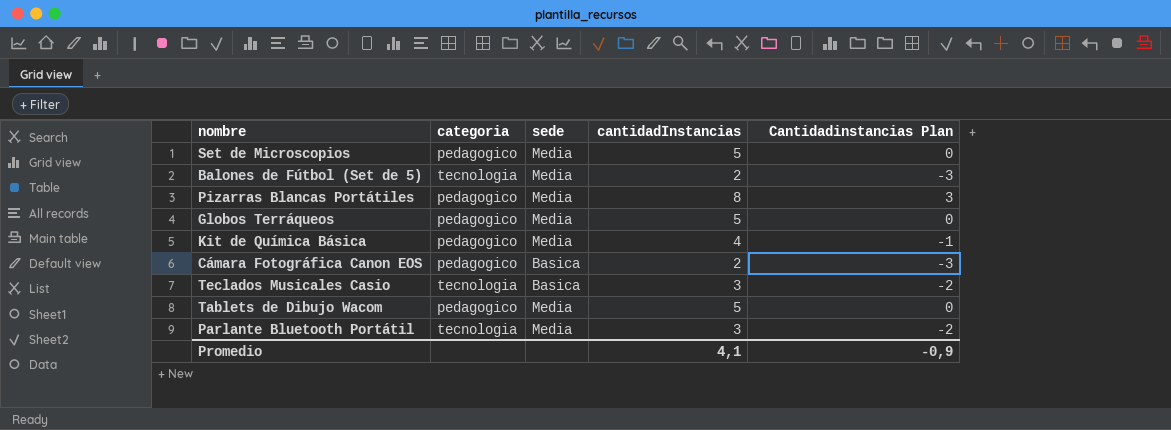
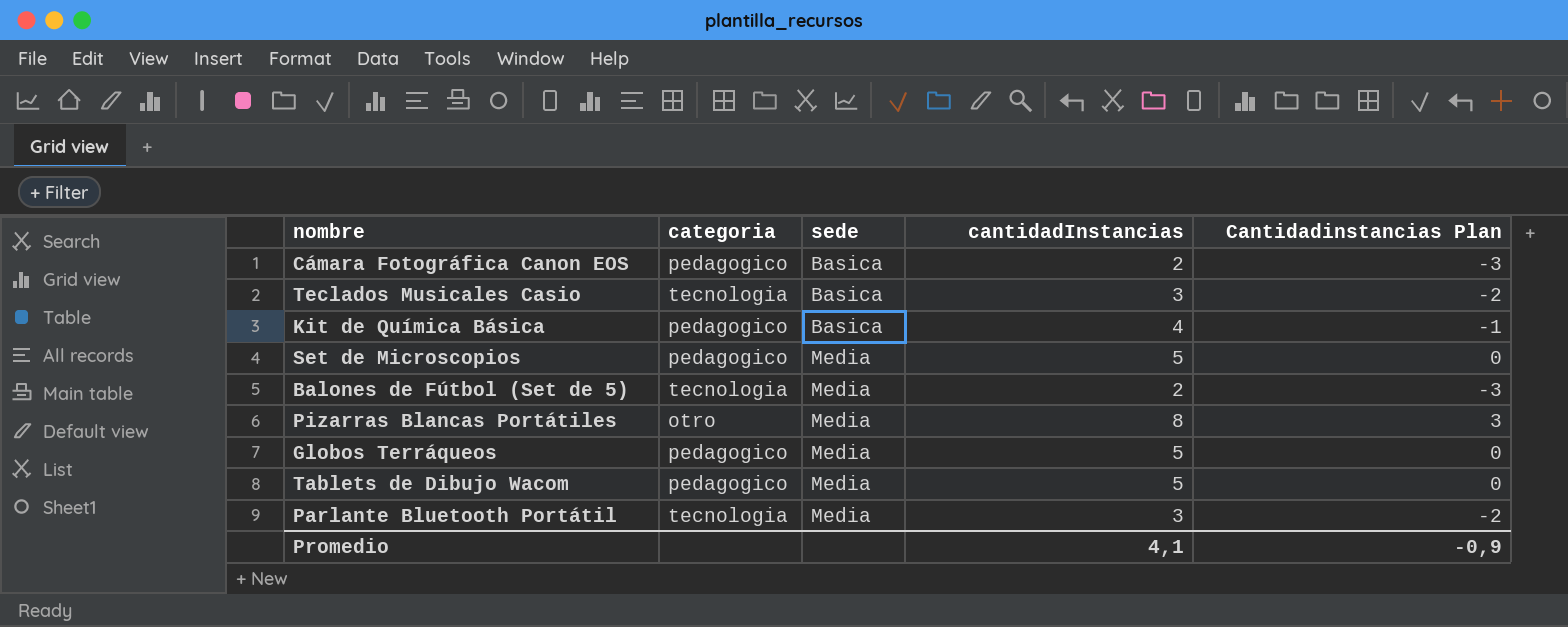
row order: none -> sede ascending
Kit de Química Básica | sede: Media -> Basica
Pizarras Blancas Portátiles | categoria: pedagogico -> otro

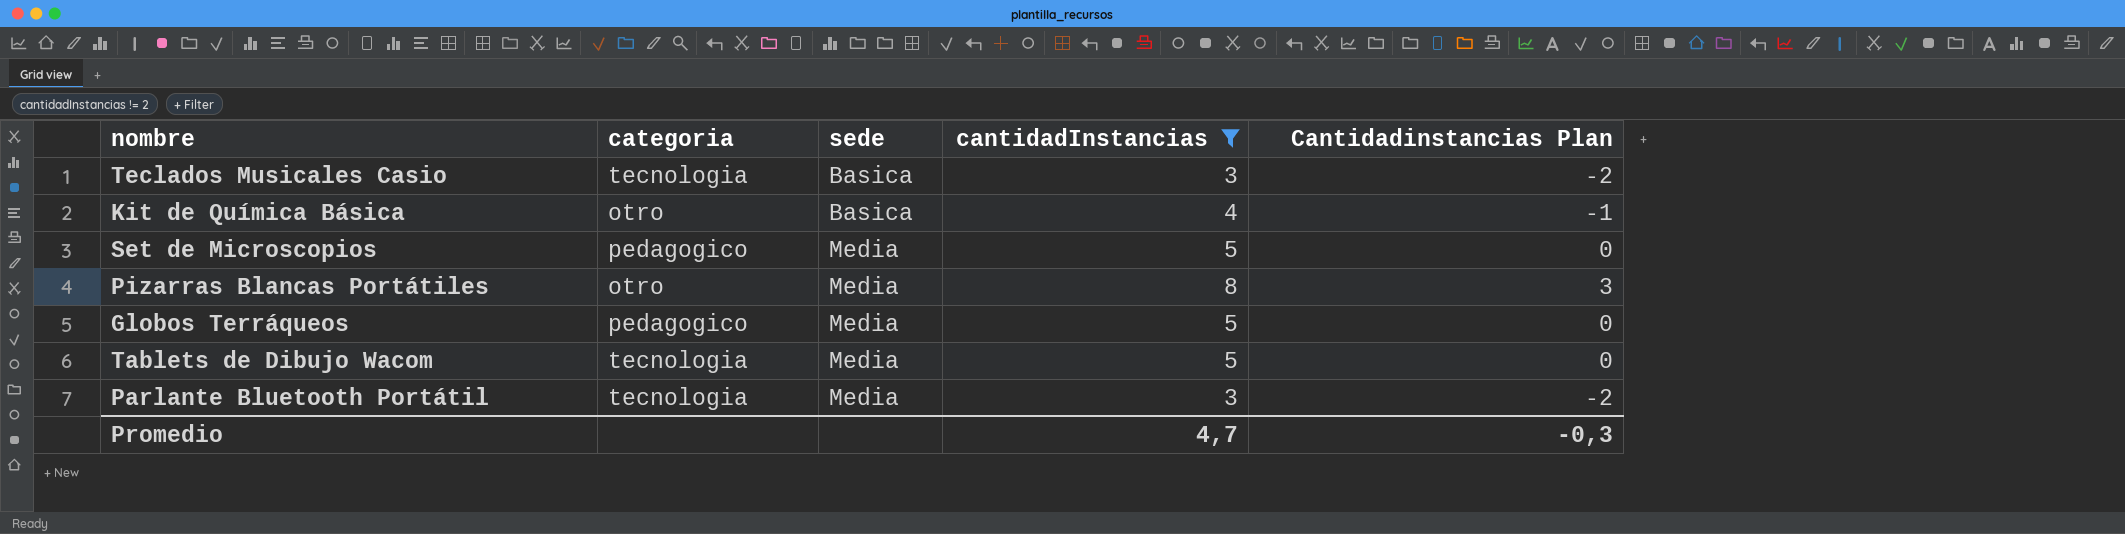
filter: none -> cantidadInstancias != 2
Kit de Química Básica | categoria: pedagogico -> otro
Tablets de Dibujo Wacom | categoria: pedagogico -> tecnologia
Promedio | cantidadInstancias: 4,1 -> 4,7
Promedio | Cantidadinstancias Plan: -0,9 -> -0,3

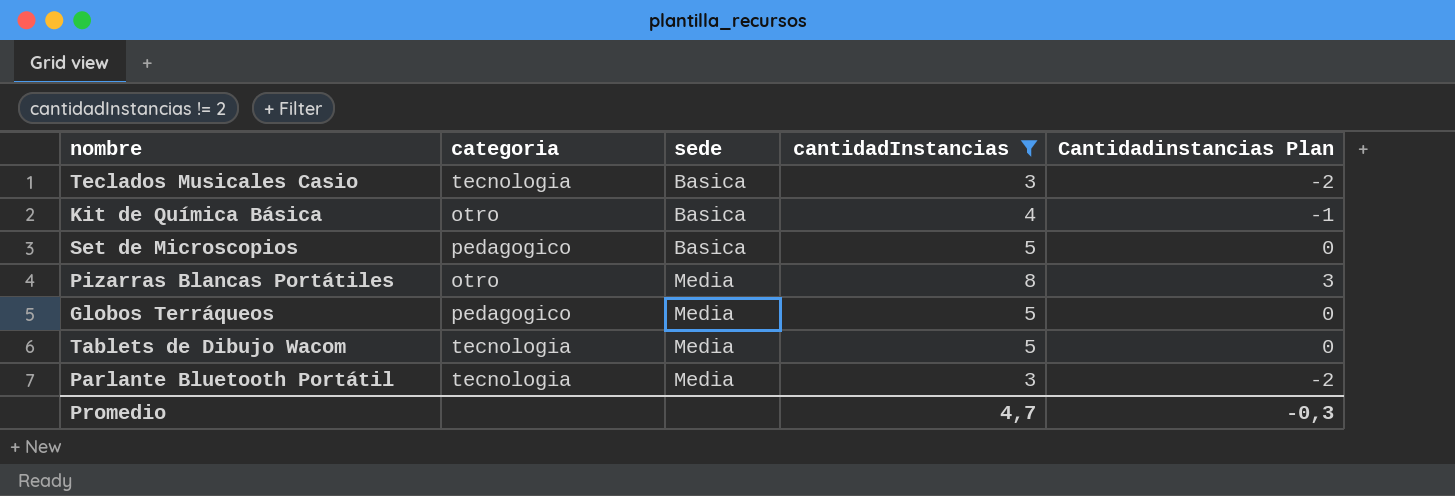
Set de Microscopios | sede: Media -> Basica

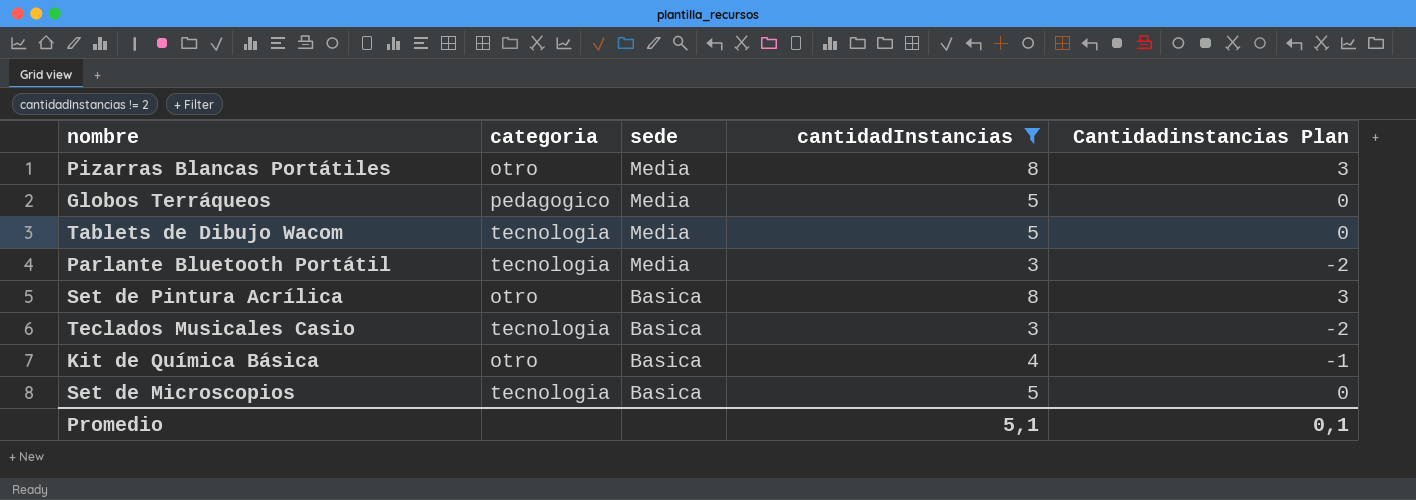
row order: sede ascending -> sede descending
row Set de Pintura Acrílica: none -> otro | Basica | 8 | 3
Set de Microscopios | categoria: pedagogico -> tecnologia
Promedio | cantidadInstancias: 4,7 -> 5,1
Promedio | Cantidadinstancias Plan: -0,3 -> 0,1

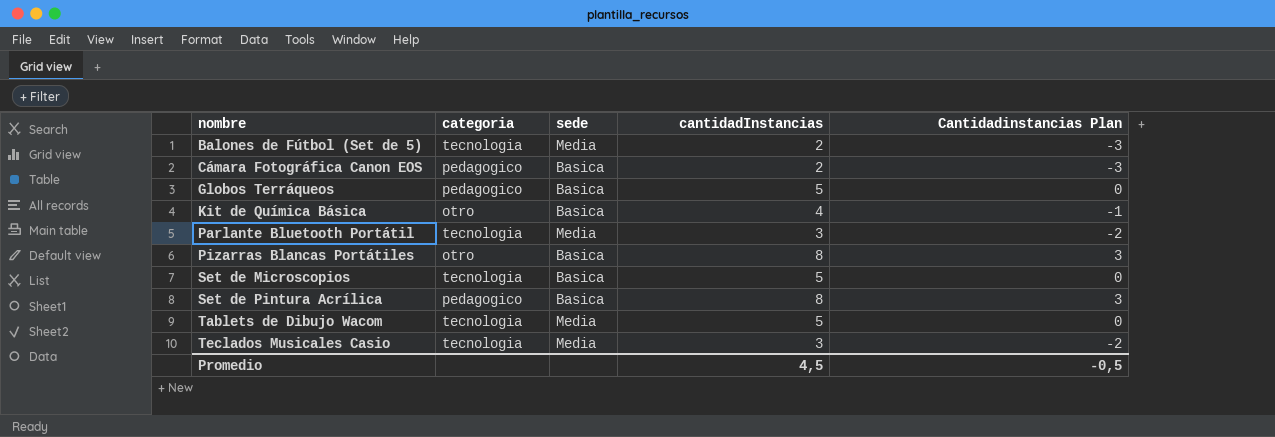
filter: cantidadInstancias != 2 -> none
row order: sede descending -> nombre ascending
Globos Terráqueos | sede: Media -> Basica
Pizarras Blancas Portátiles | sede: Media -> Basica
Set de Pintura Acrílica | categoria: otro -> pedagogico
Teclados Musicales Casio | sede: Basica -> Media
Promedio | cantidadInstancias: 5,1 -> 4,5
Promedio | Cantidadinstancias Plan: 0,1 -> -0,5

